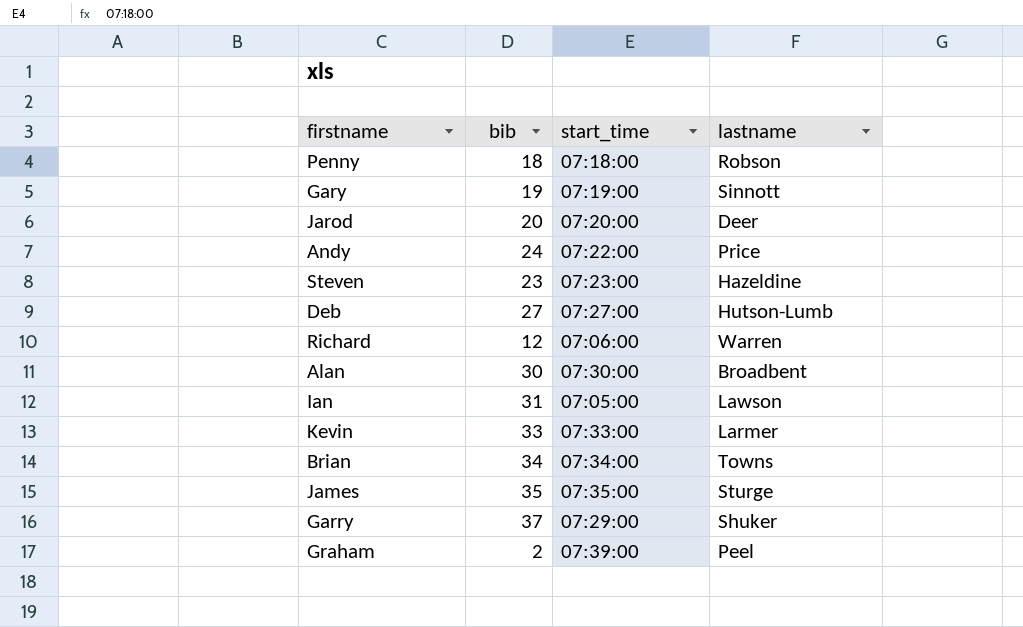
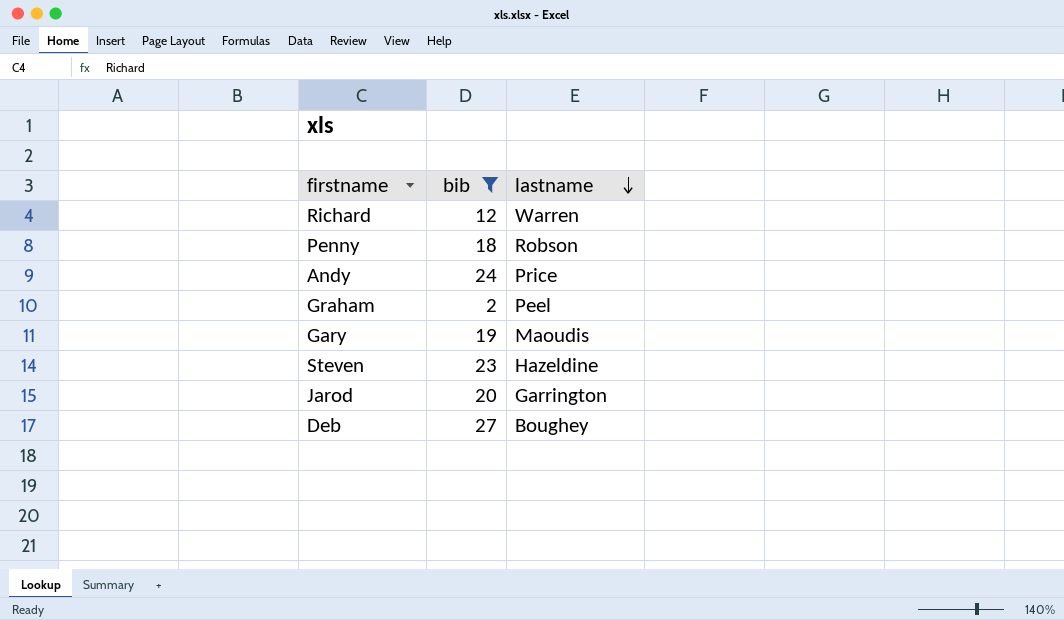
filter: none -> bib <= 27
row order: none -> lastname descending
column start_time | position: 3 -> none
Gary | lastname: Sinnott -> Maoudis
Jarod | lastname: Deer -> Garrington
Deb | lastname: Hutson-Lumb -> Boughey

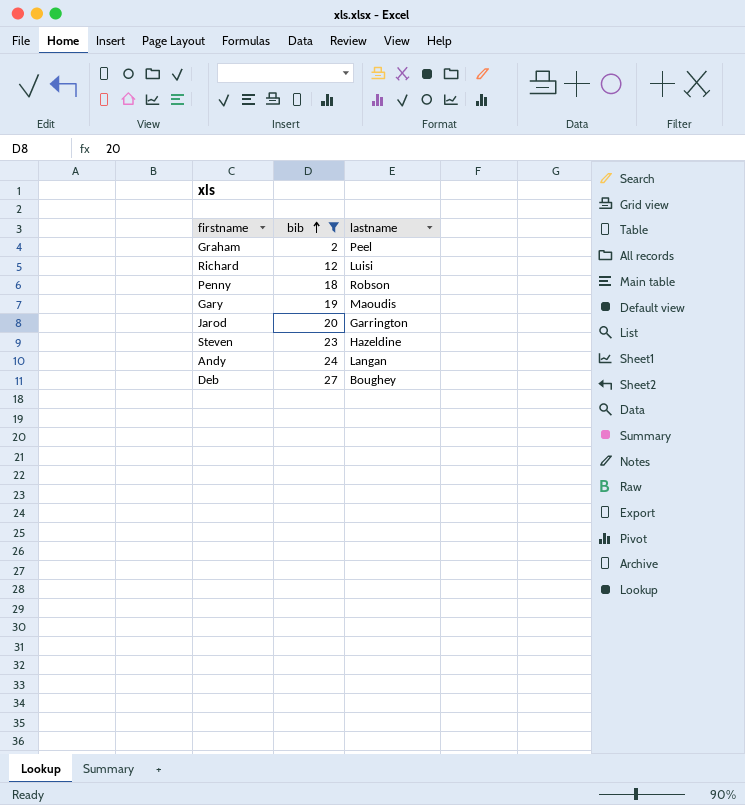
row order: lastname descending -> bib ascending
Richard | lastname: Warren -> Luisi
Andy | lastname: Price -> Langan

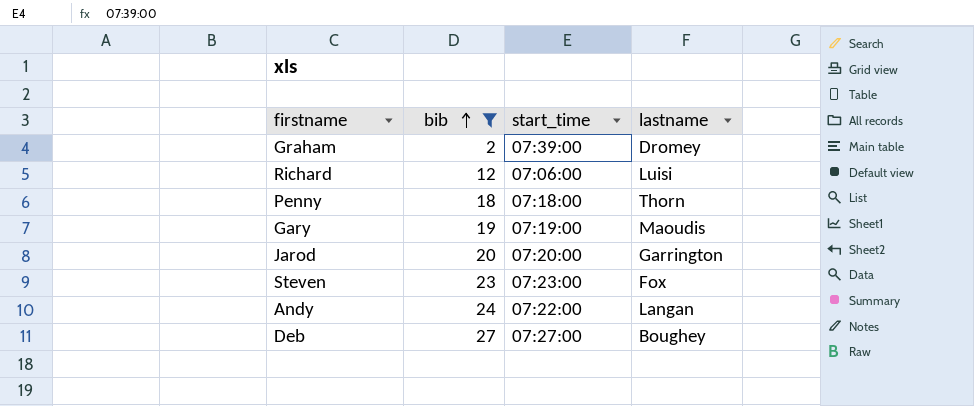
column start_time | position: none -> 3
Graham | lastname: Peel -> Dromey
Penny | lastname: Robson -> Thorn
Steven | lastname: Hazeldine -> Fox

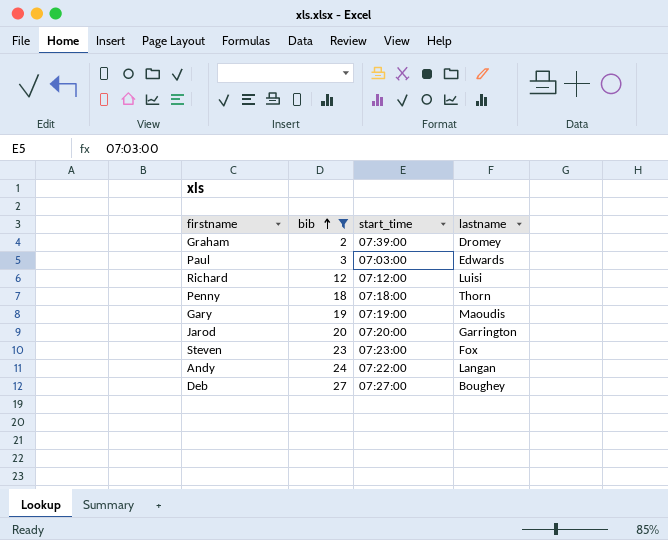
row Paul: none -> 3 | 07:03:00 | Edwards
Richard | start_time: 07:06:00 -> 07:12:00

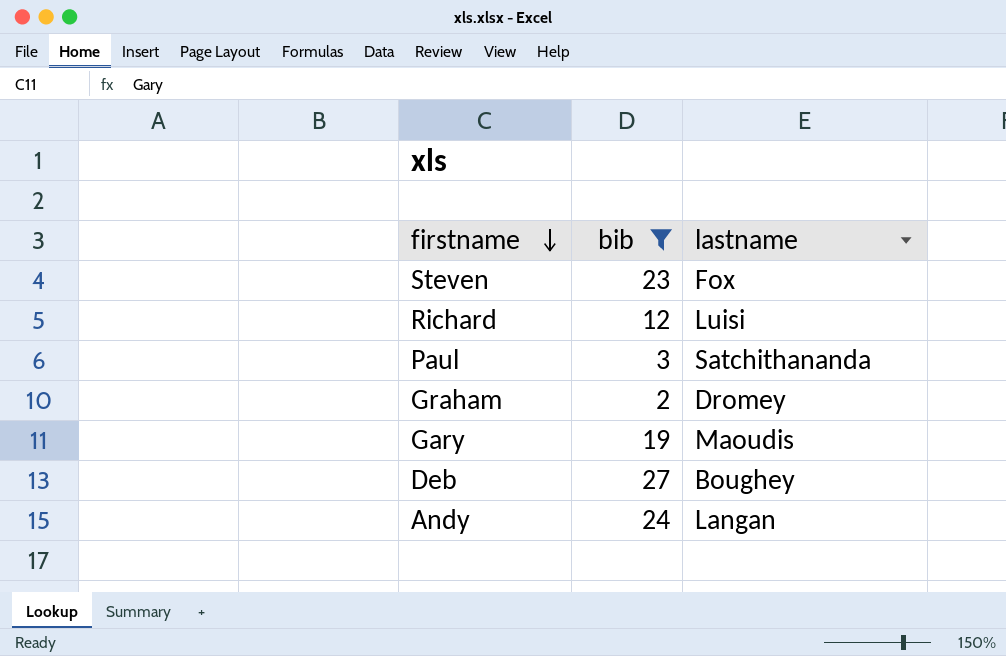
row order: bib ascending -> firstname descending
column start_time | position: 3 -> none
row Penny: 18 | 07:18:00 | Thorn -> none
row Jarod: 20 | 07:20:00 | Garrington -> none
Paul | lastname: Edwards -> Satchithananda

